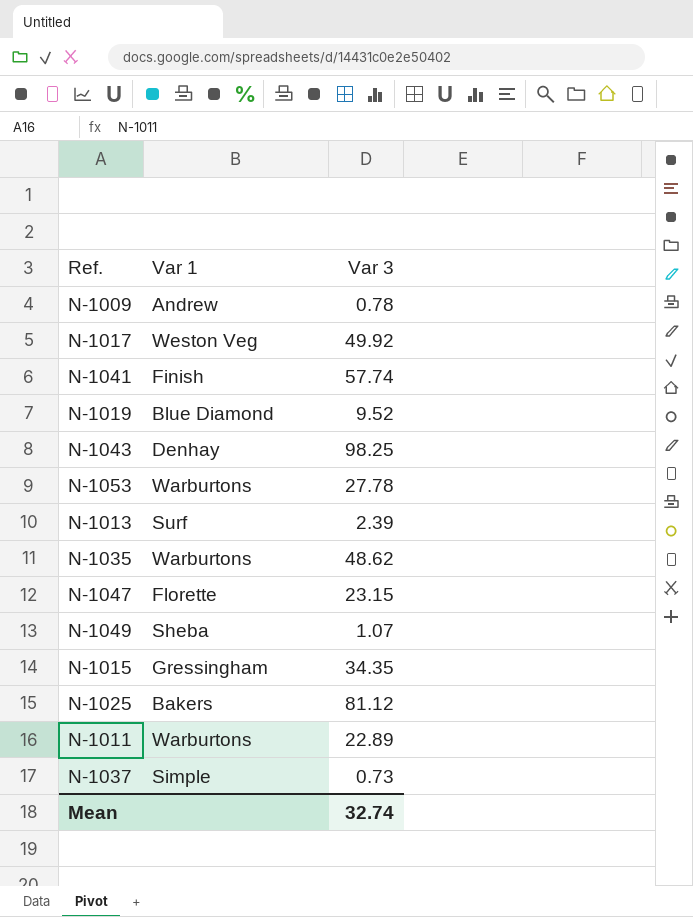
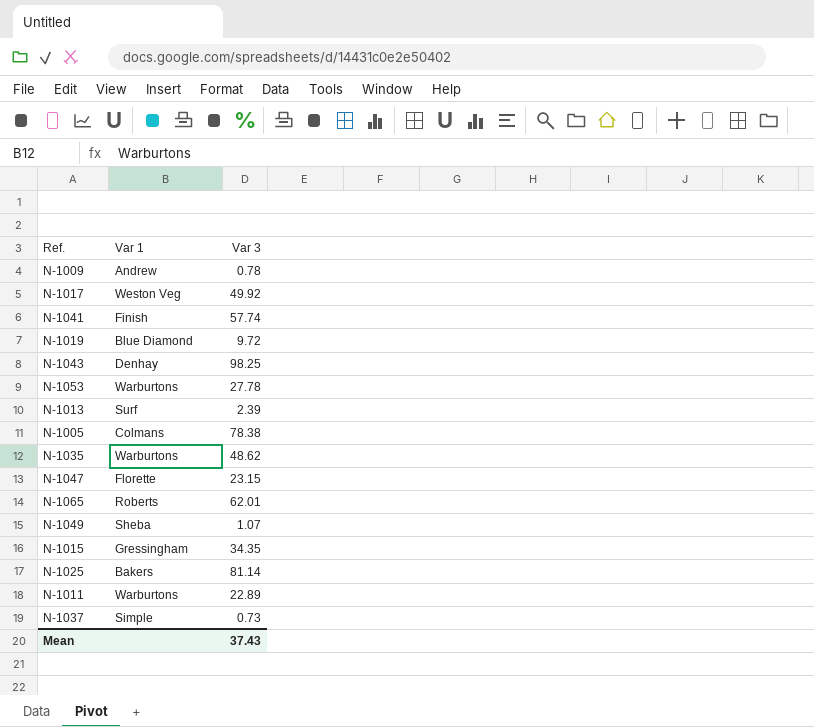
N-1019 | Var 3: 9.52 -> 9.72
row N-1005: none -> Colmans | 78.38
row N-1065: none -> Roberts | 62.01
N-1025 | Var 3: 81.12 -> 81.14
Mean | Var 3: 32.74 -> 37.43

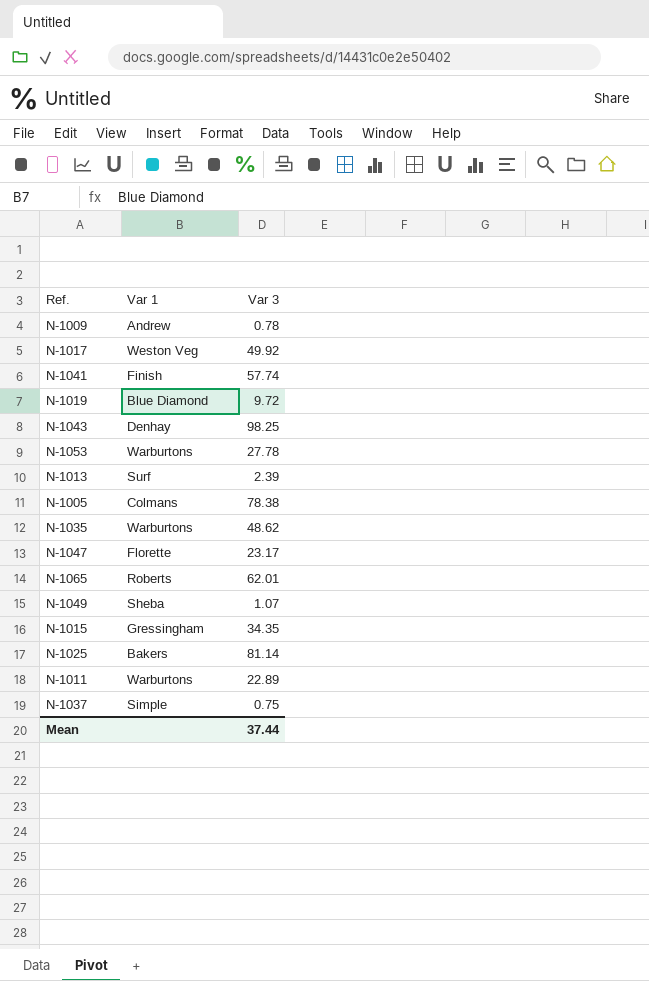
N-1047 | Var 3: 23.15 -> 23.17
N-1037 | Var 3: 0.73 -> 0.75
Mean | Var 3: 37.43 -> 37.44

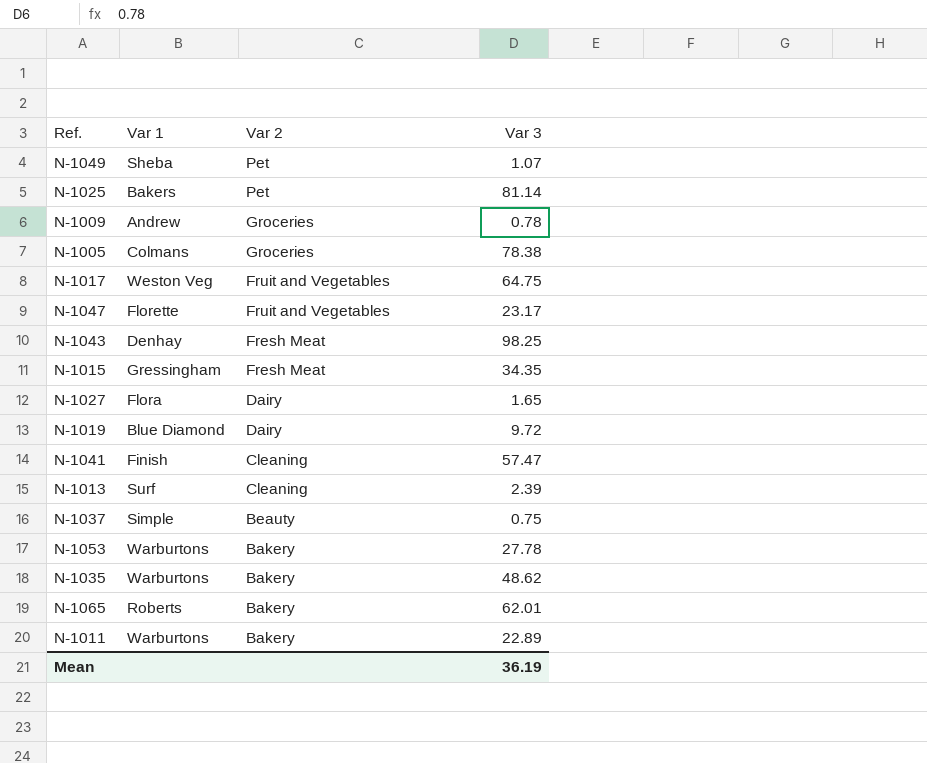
row order: none -> Var 2 descending
column Var 2 | position: none -> 3
N-1017 | Var 3: 49.92 -> 64.75
row N-1027: none -> Flora | Dairy | 1.65
N-1041 | Var 3: 57.74 -> 57.47
Mean | Var 3: 37.44 -> 36.19

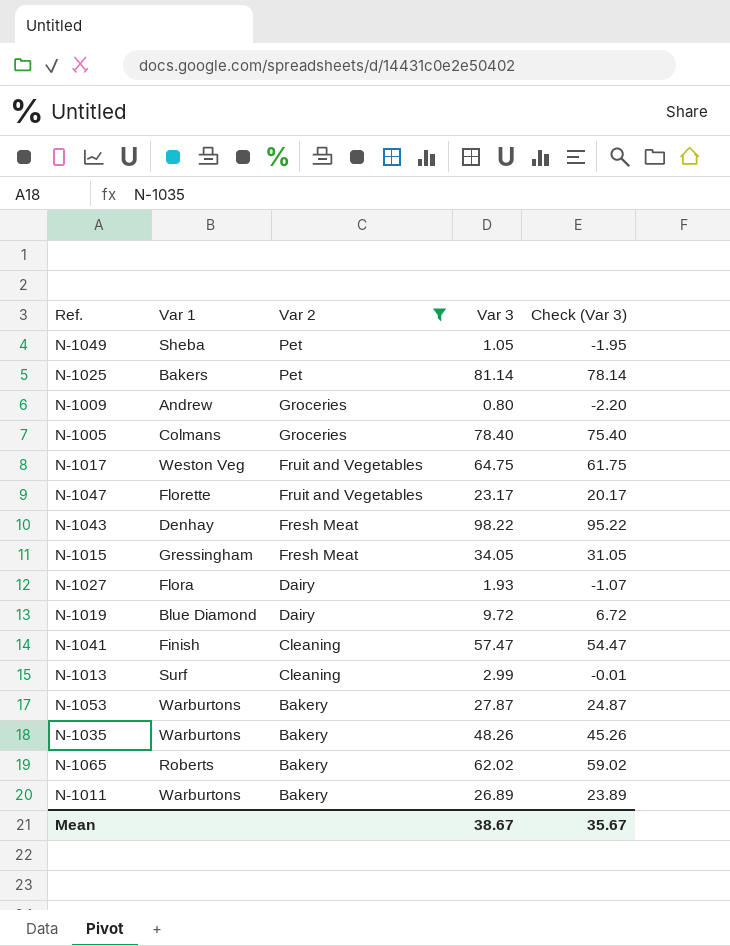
filter: none -> Var 2 != Beauty
column Check (Var 3) | formula: none -> [Var 3] - 3
N-1049 | Var 3: 1.07 -> 1.05
N-1009 | Var 3: 0.78 -> 0.80
N-1005 | Var 3: 78.38 -> 78.40
N-1043 | Var 3: 98.25 -> 98.22
N-1015 | Var 3: 34.35 -> 34.05
N-1027 | Var 3: 1.65 -> 1.93
N-1013 | Var 3: 2.39 -> 2.99
N-1053 | Var 3: 27.78 -> 27.87
N-1035 | Var 3: 48.62 -> 48.26
N-1065 | Var 3: 62.01 -> 62.02
N-1011 | Var 3: 22.89 -> 26.89
Mean | Var 3: 36.19 -> 38.67

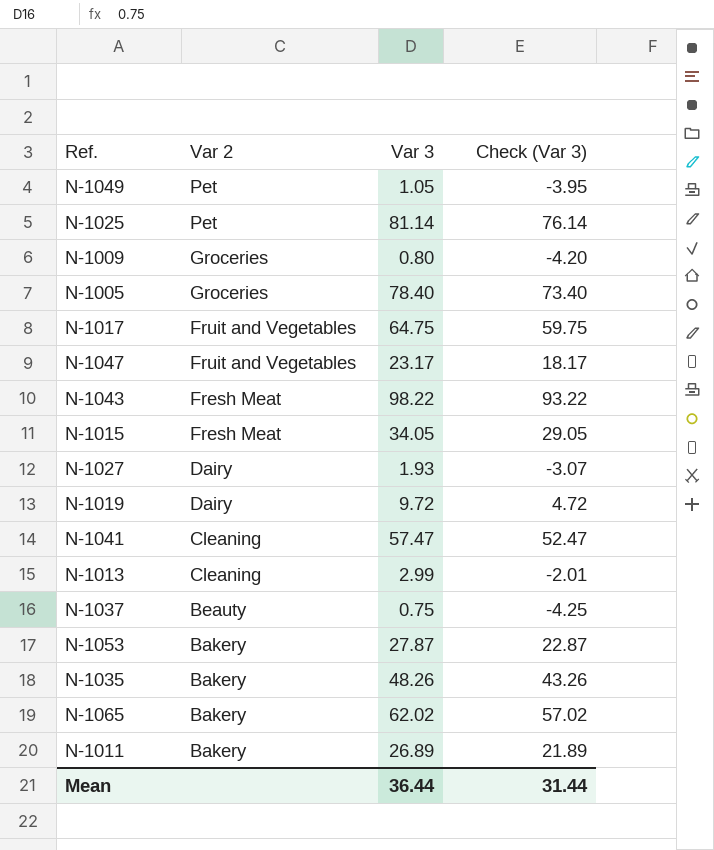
filter: Var 2 != Beauty -> none
column Var 1 | position: 2 -> none
column Check (Var 3) | formula: [Var 3] - 3 -> [Var 3] - 5
Mean | Var 3: 38.67 -> 36.44
Mean | Check (Var 3): 35.67 -> 31.44

